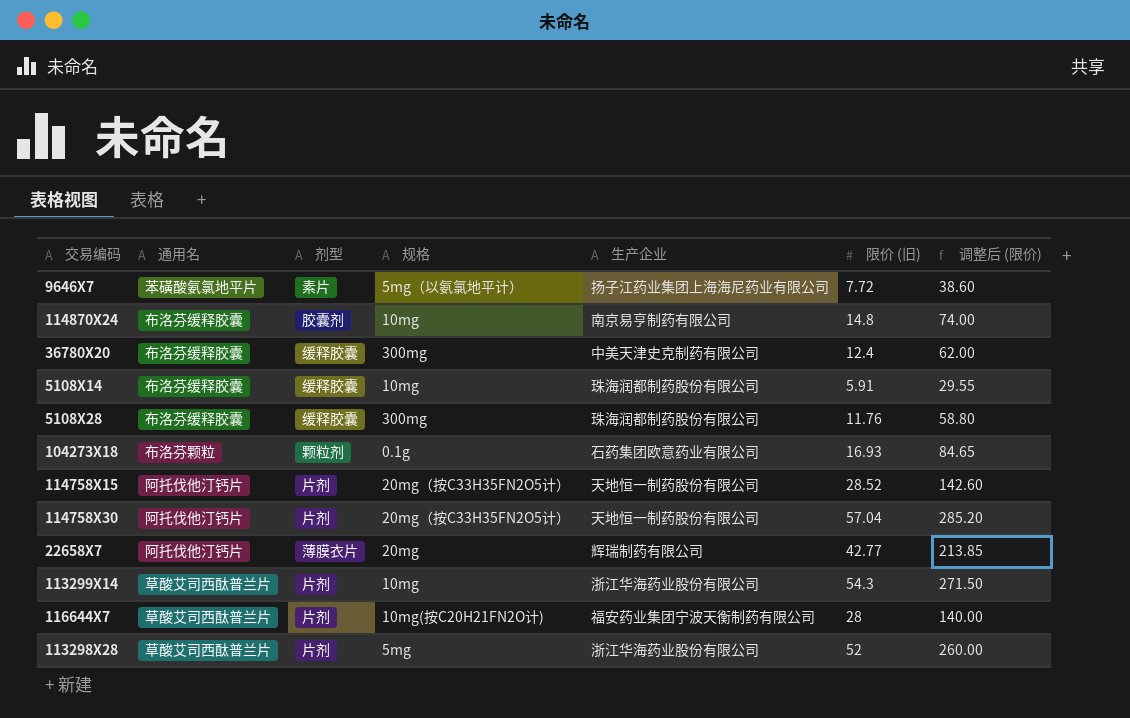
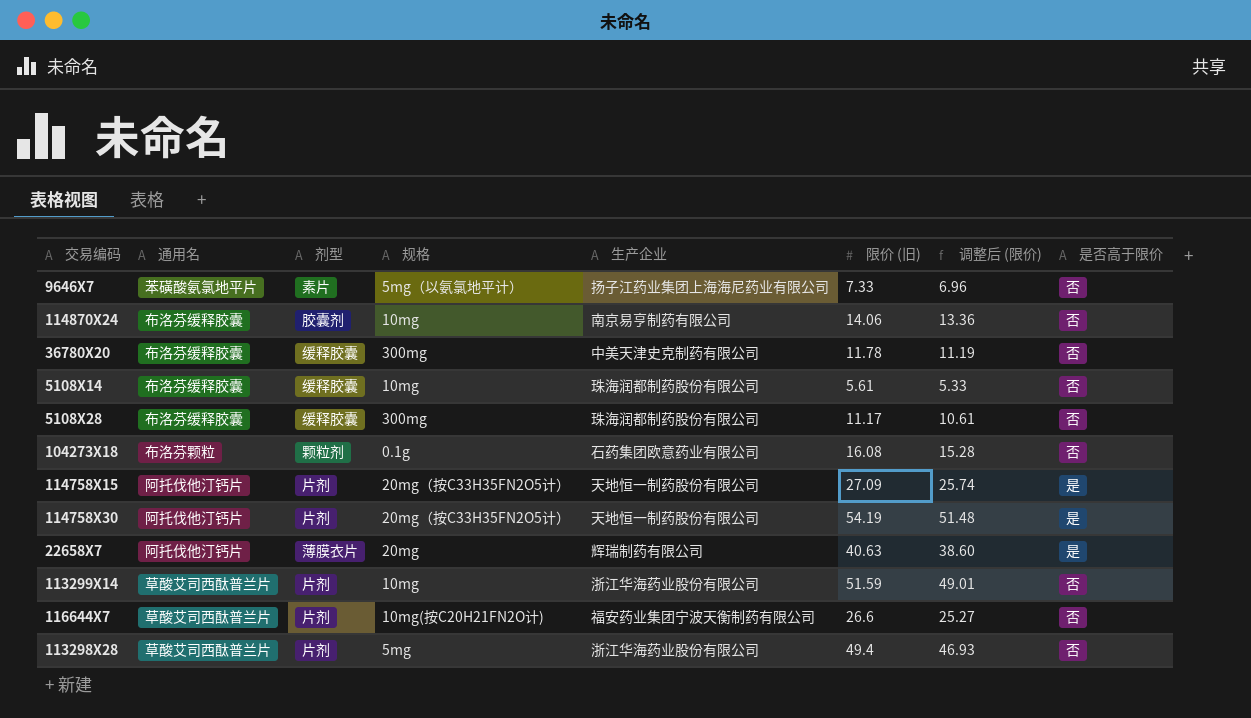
column 调整后 (限价) | formula: [限价 (旧)] * 5 -> [限价 (旧)] * 0.95
column 是否高于限价 | position: none -> 8
9646X7 | 限价 (旧): 7.72 -> 7.33
114870X24 | 限价 (旧): 14.8 -> 14.06
36780X20 | 限价 (旧): 12.4 -> 11.78
5108X14 | 限价 (旧): 5.91 -> 5.61
5108X28 | 限价 (旧): 11.76 -> 11.17
104273X18 | 限价 (旧): 16.93 -> 16.08
114758X15 | 限价 (旧): 28.52 -> 27.09
114758X30 | 限价 (旧): 57.04 -> 54.19
22658X7 | 限价 (旧): 42.77 -> 40.63
113299X14 | 限价 (旧): 54.3 -> 51.59
116644X7 | 限价 (旧): 28 -> 26.6
113298X28 | 限价 (旧): 52 -> 49.4

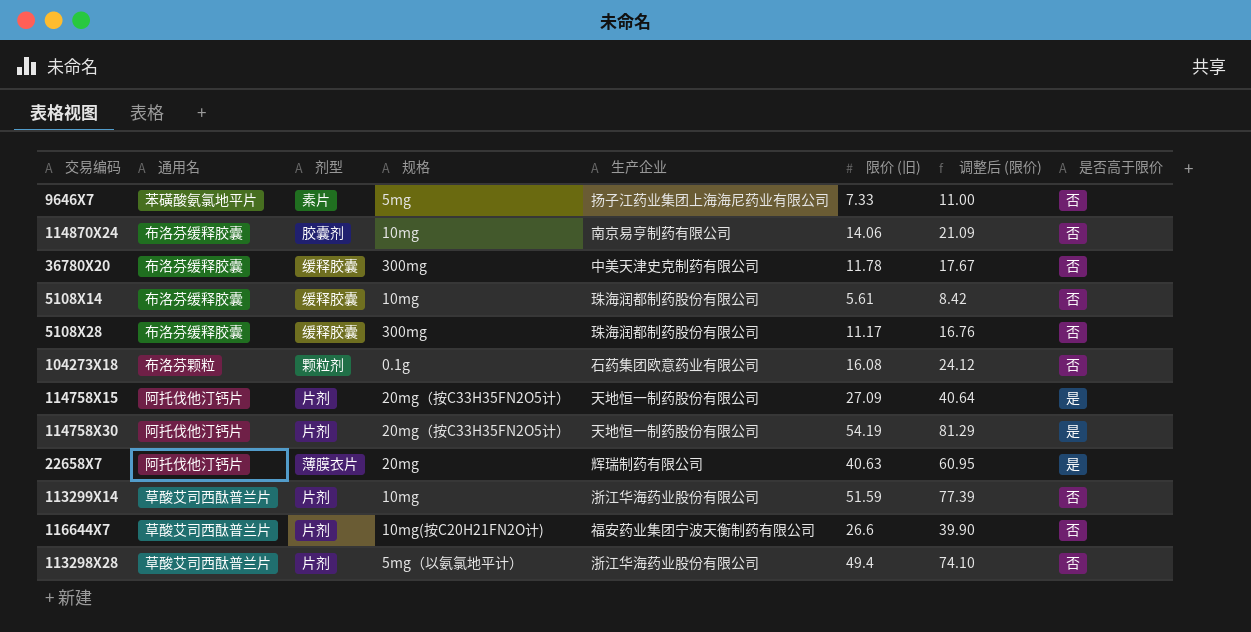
column 调整后 (限价) | formula: [限价 (旧)] * 0.95 -> [限价 (旧)] * 1.5
9646X7 | 规格: 5mg（以氨氯地平计） -> 5mg
113298X28 | 规格: 5mg -> 5mg（以氨氯地平计）

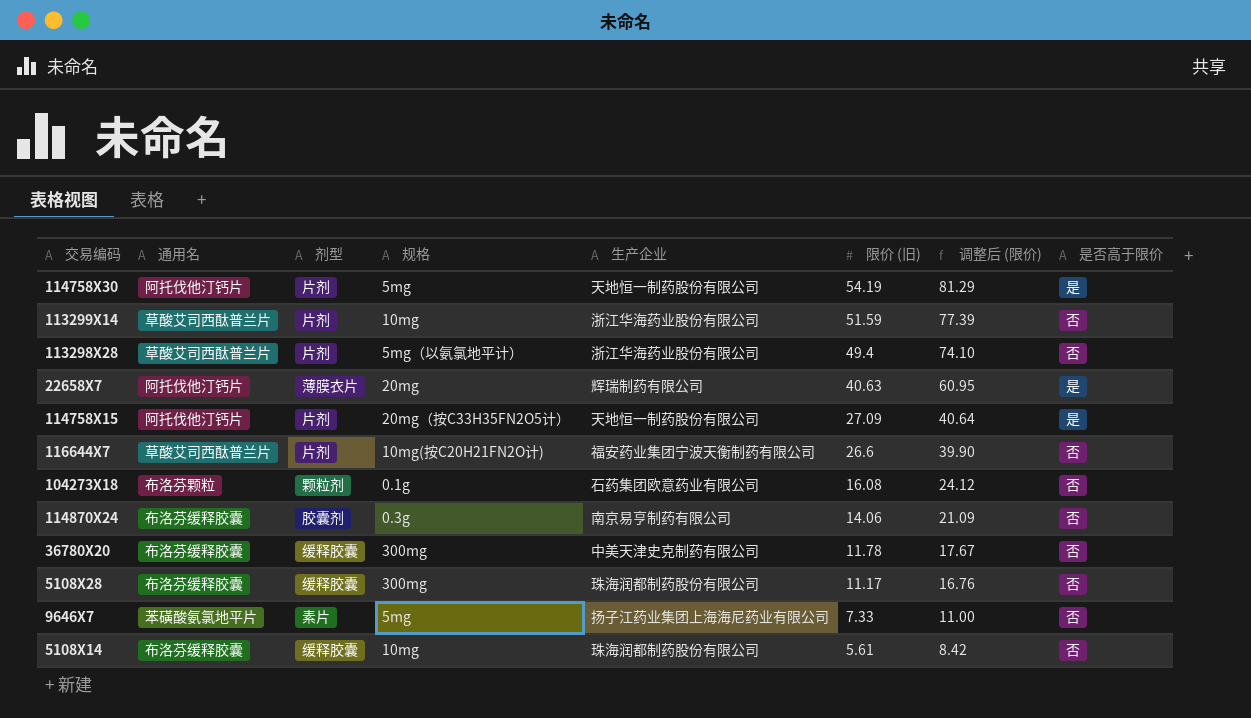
row order: none -> 限价 (旧) descending
114758X30 | 规格: 20mg（按C33H35FN2O5计） -> 5mg
114870X24 | 规格: 10mg -> 0.3g

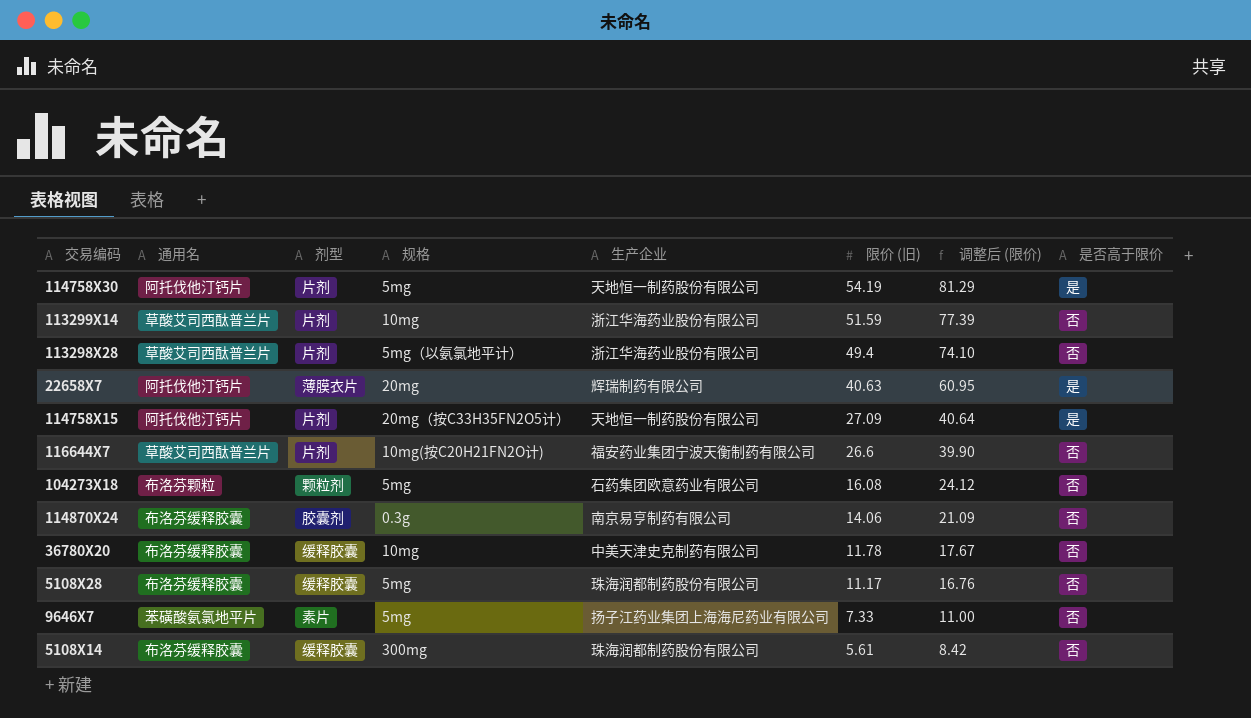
104273X18 | 规格: 0.1g -> 5mg
36780X20 | 规格: 300mg -> 10mg
5108X28 | 规格: 300mg -> 5mg
5108X14 | 规格: 10mg -> 300mg

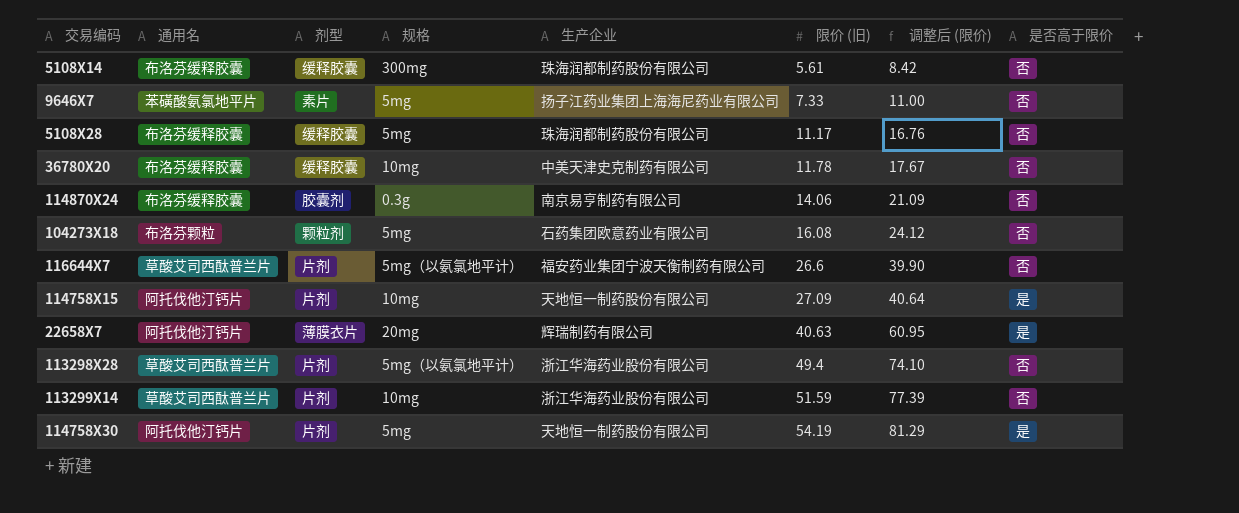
row order: 限价 (旧) descending -> 限价 (旧) ascending
116644X7 | 规格: 10mg(按C20H21FN2O计) -> 5mg（以氨氯地平计）
114758X15 | 规格: 20mg（按C33H35FN2O5计） -> 10mg

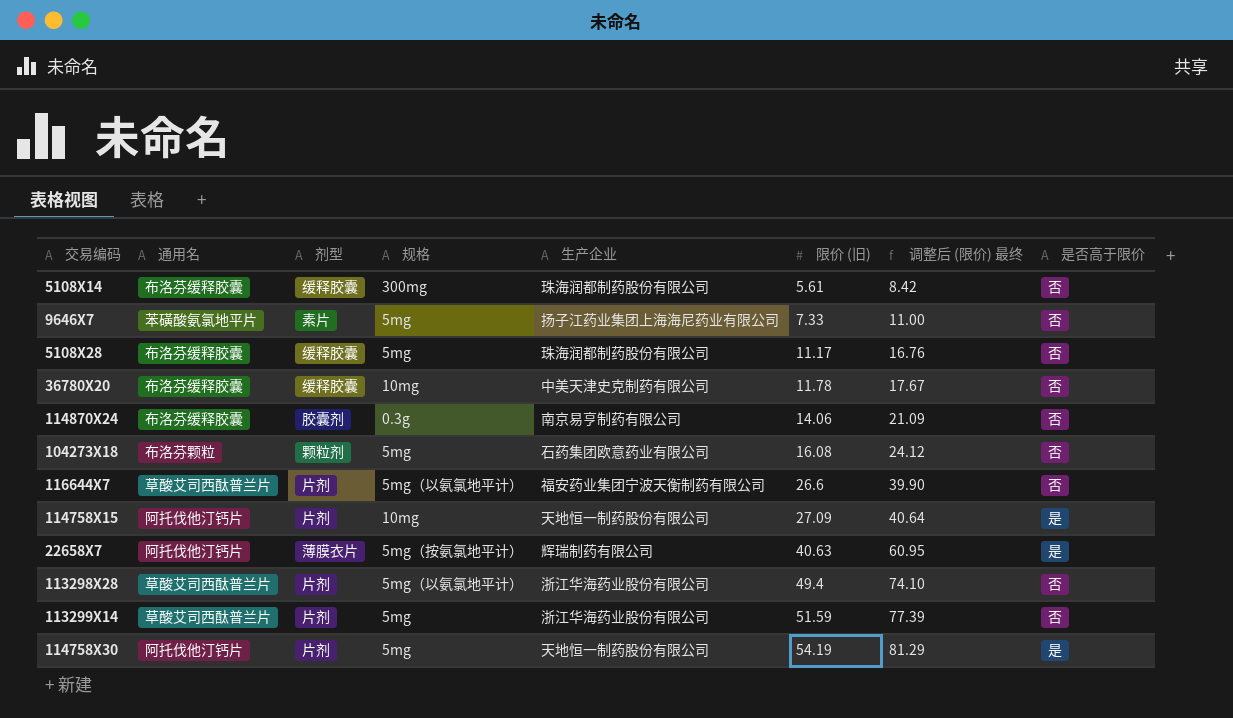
column name: 调整后 (限价) -> 调整后 (限价) 最终
22658X7 | 规格: 20mg -> 5mg（按氨氯地平计）
113299X14 | 规格: 10mg -> 5mg

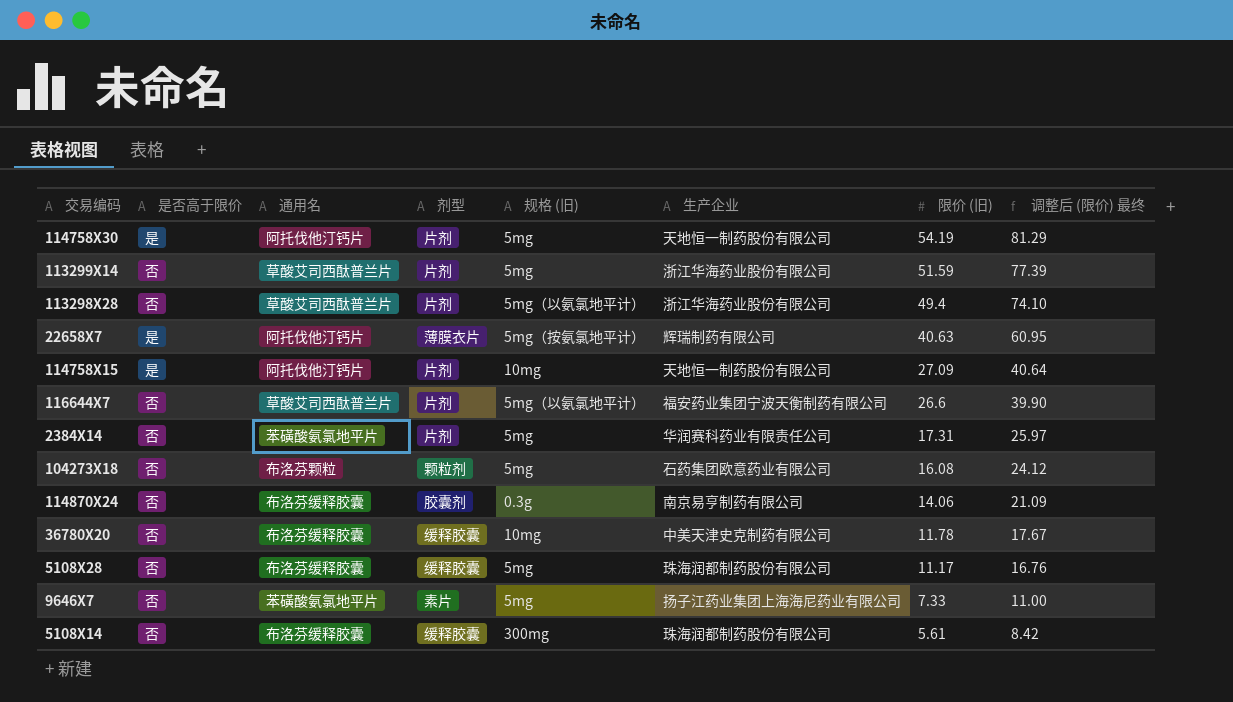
row order: 限价 (旧) ascending -> 限价 (旧) descending
column 是否高于限价 | position: 8 -> 2
column name: 规格 -> 规格 (旧)
row 2384X14: none -> 否 | 苯磺酸氨氯地平片 | 片剂 | 5mg | 华润赛科药业有限责任公司 | 17.31 | 25.97

